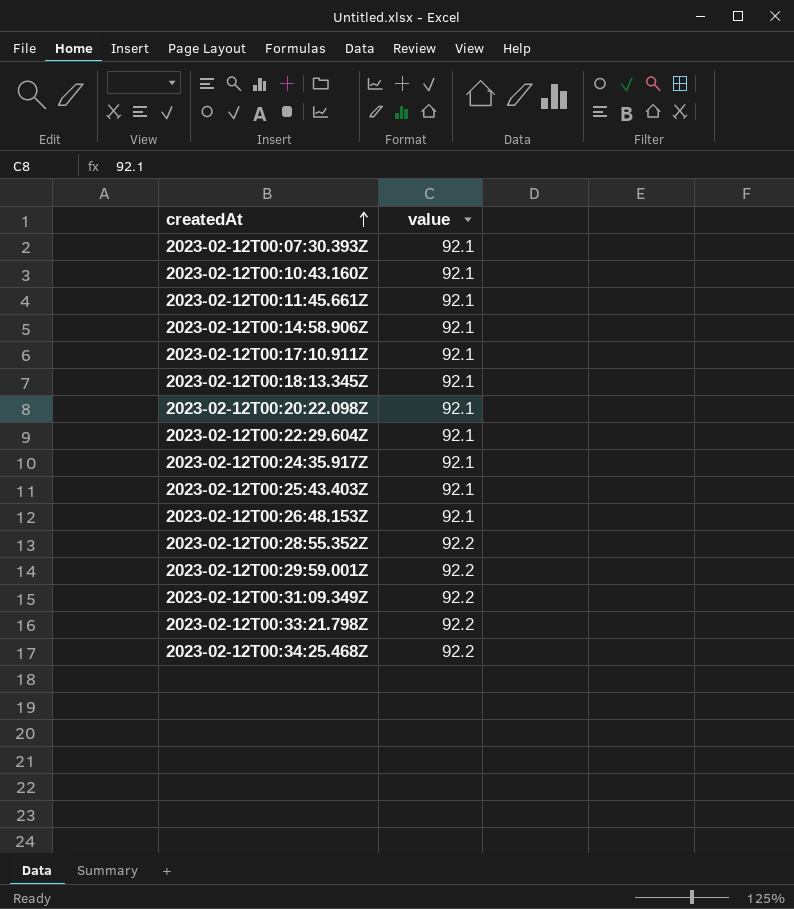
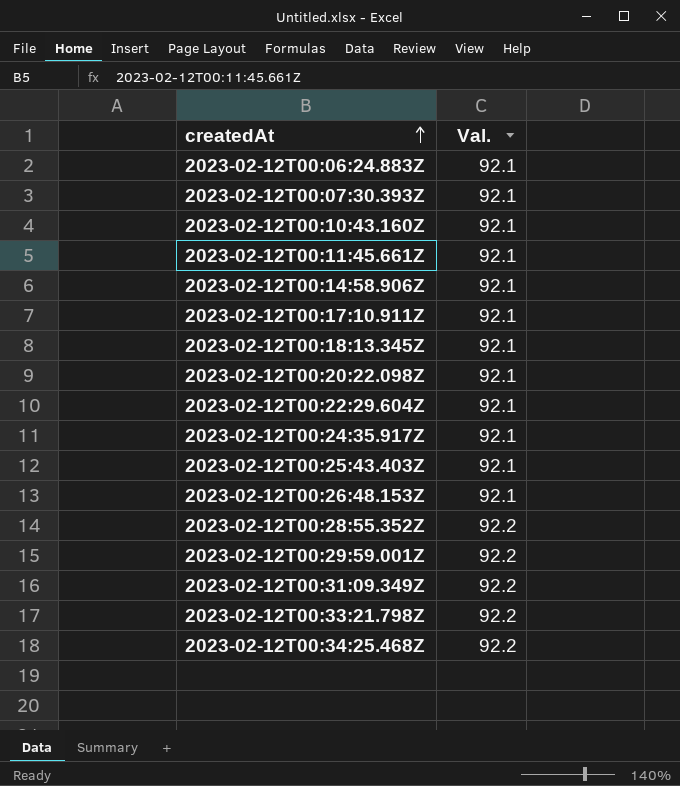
column name: value -> Val.
row 2023-02-12T00:06:24.883Z: none -> 92.1

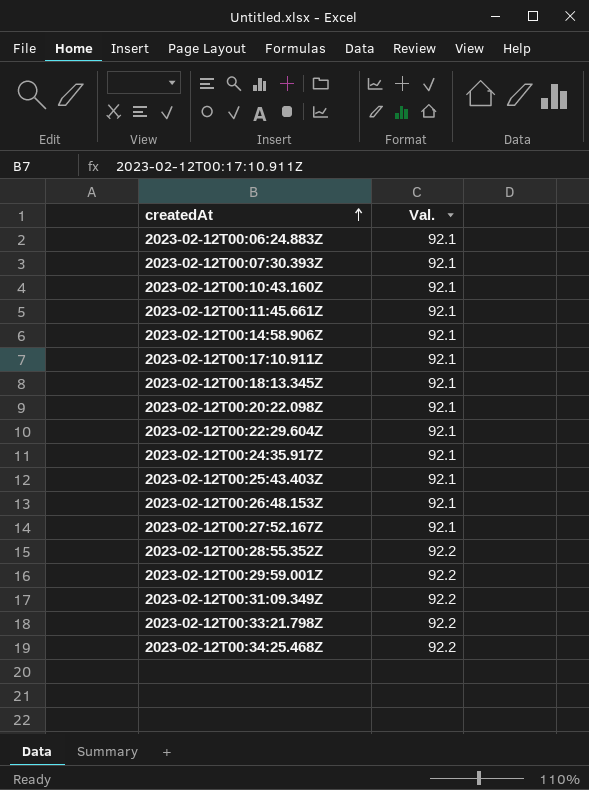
row 2023-02-12T00:27:52.167Z: none -> 92.1

